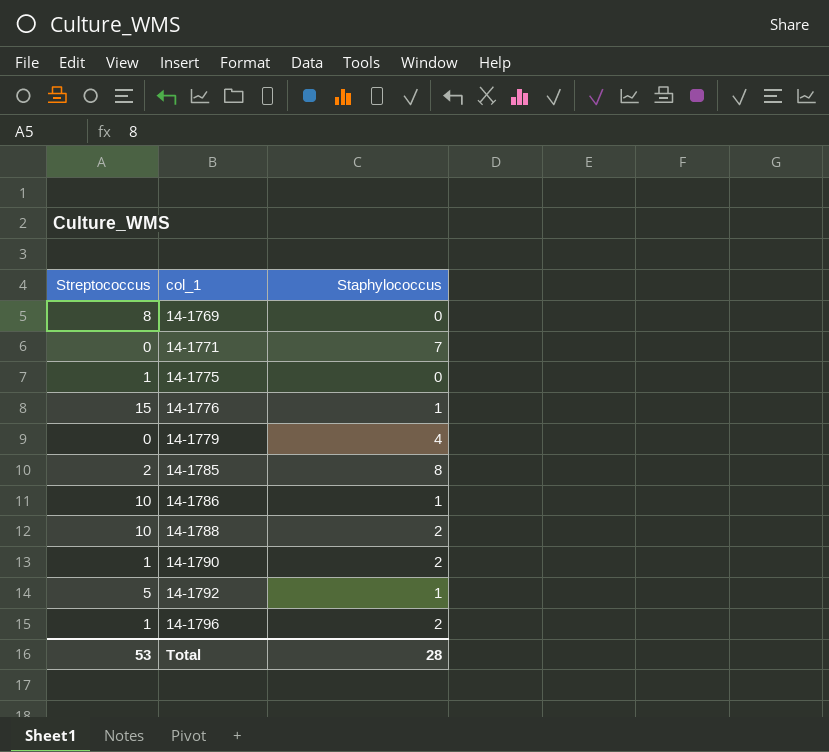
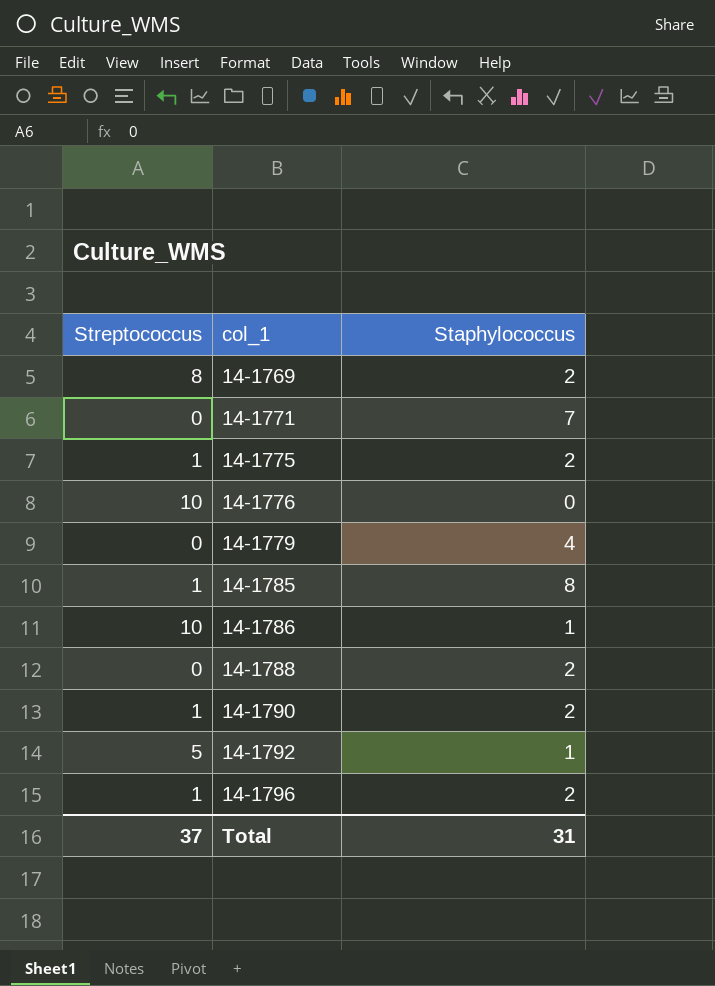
14-1769 | Staphylococcus: 0 -> 2
14-1775 | Staphylococcus: 0 -> 2
14-1776 | Streptococcus: 15 -> 10
14-1776 | Staphylococcus: 1 -> 0
14-1785 | Streptococcus: 2 -> 1
14-1788 | Streptococcus: 10 -> 0
Total | Streptococcus: 53 -> 37
Total | Staphylococcus: 28 -> 31

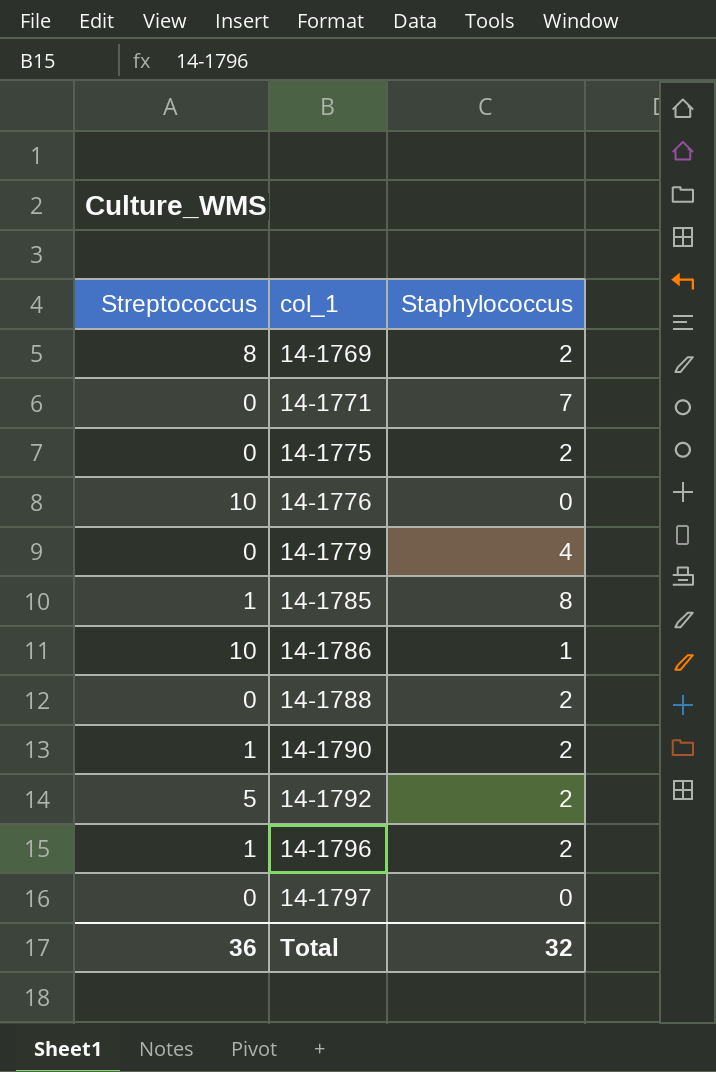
14-1775 | Streptococcus: 1 -> 0
14-1792 | Staphylococcus: 1 -> 2
row 14-1797: none -> 0 | 0
Total | Streptococcus: 37 -> 36
Total | Staphylococcus: 31 -> 32

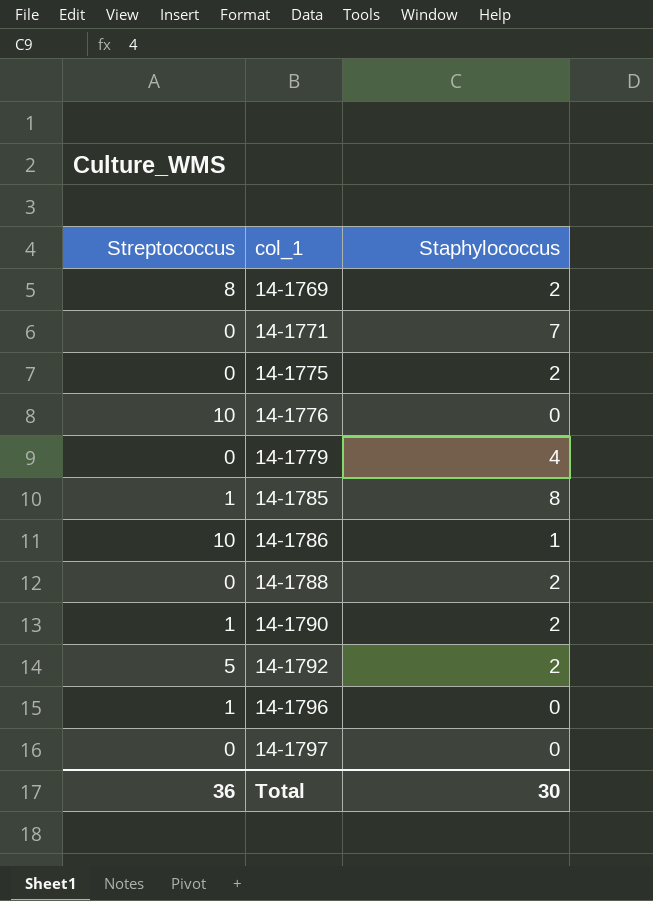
14-1796 | Staphylococcus: 2 -> 0
Total | Staphylococcus: 32 -> 30

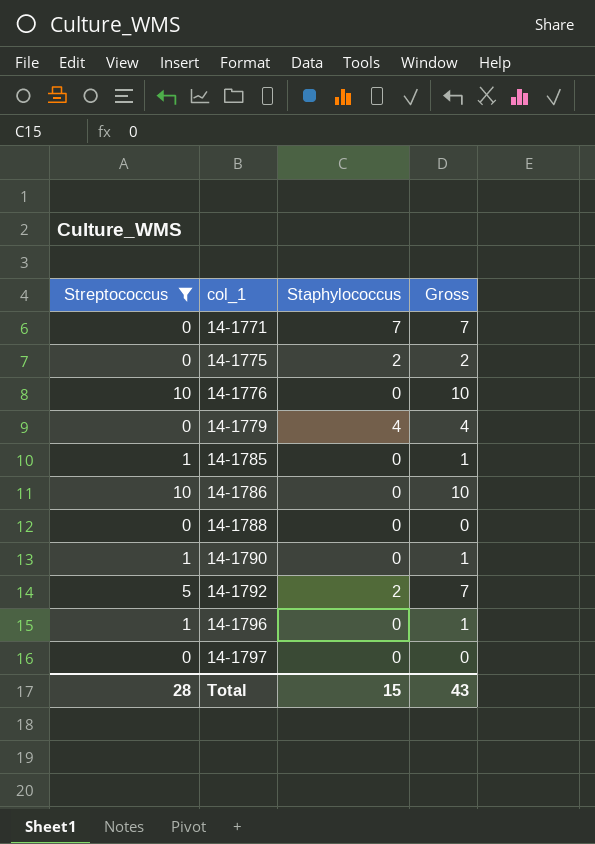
filter: none -> Streptococcus != 8
column Gross | formula: none -> [Streptococcus] + [Staphylococcus]
14-1785 | Staphylococcus: 8 -> 0
14-1786 | Staphylococcus: 1 -> 0
14-1788 | Staphylococcus: 2 -> 0
14-1790 | Staphylococcus: 2 -> 0
Total | Streptococcus: 36 -> 28
Total | Staphylococcus: 30 -> 15

